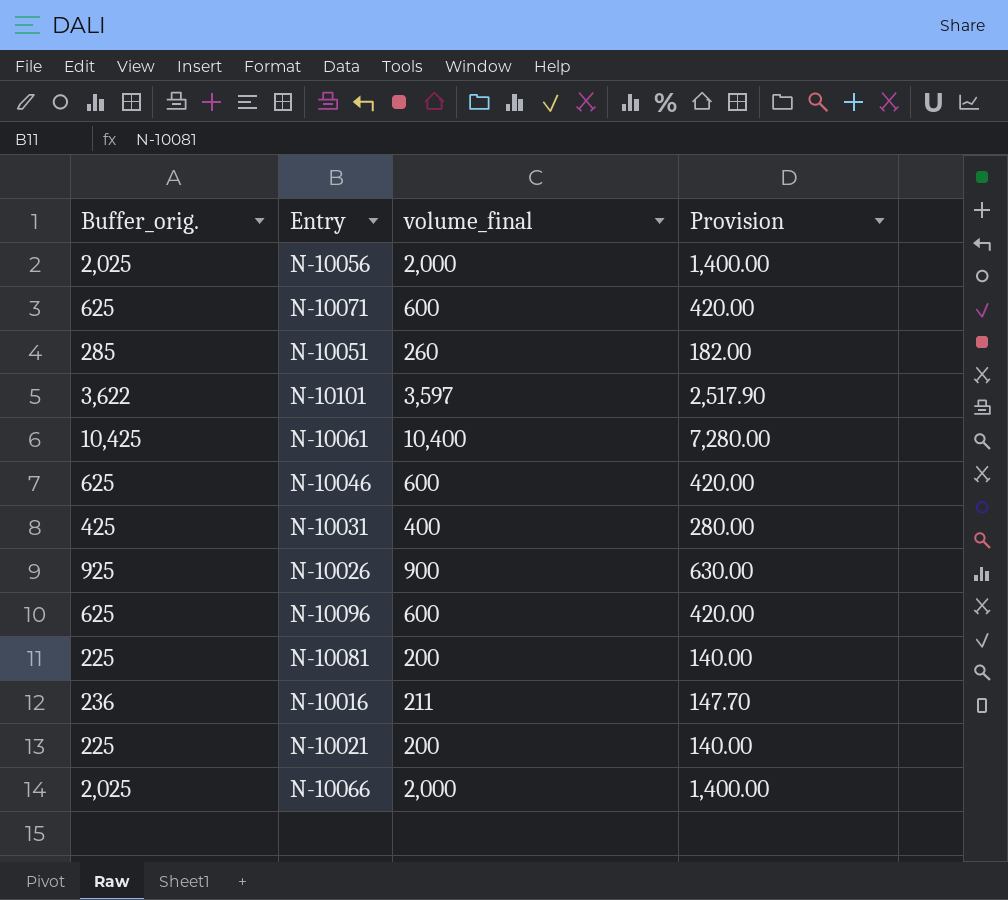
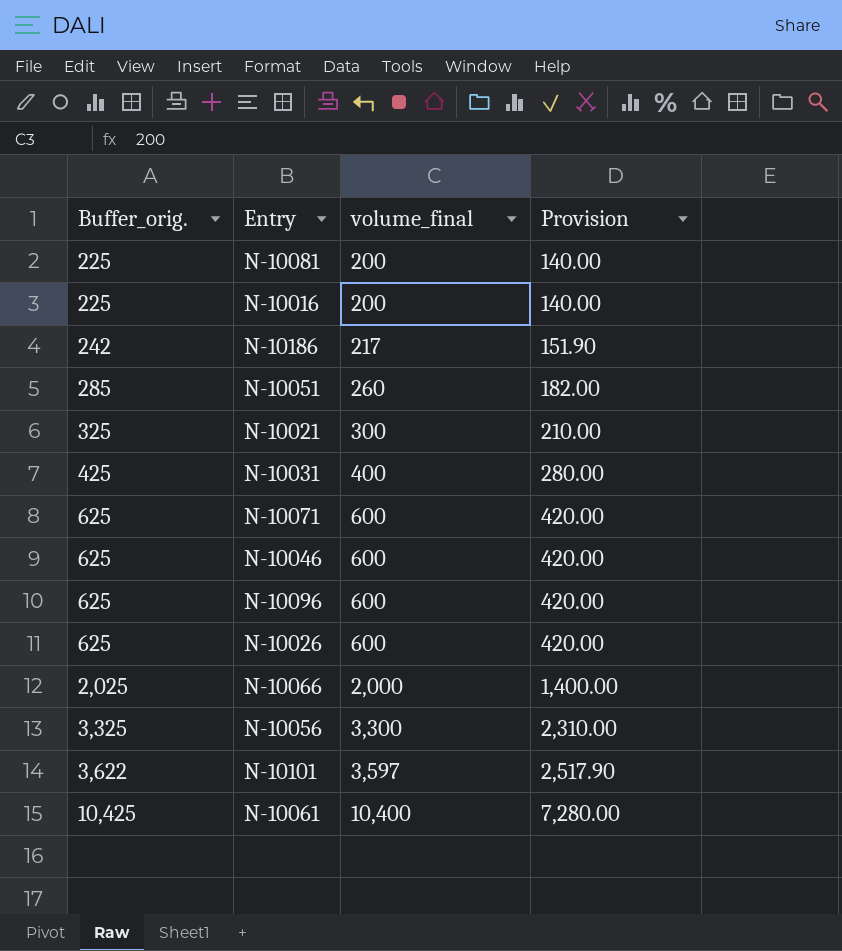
row order: none -> Buffer_orig. ascending
N-10016 | Buffer_orig.: 236 -> 225
N-10016 | volume_final: 211 -> 200
N-10016 | Provision: 147.70 -> 140.00
row N-10186: none -> 242 | 217 | 151.90
N-10021 | Buffer_orig.: 225 -> 325
N-10021 | volume_final: 200 -> 300
N-10021 | Provision: 140.00 -> 210.00
N-10026 | Buffer_orig.: 925 -> 625
N-10026 | volume_final: 900 -> 600
N-10026 | Provision: 630.00 -> 420.00
N-10056 | Buffer_orig.: 2,025 -> 3,325
N-10056 | volume_final: 2,000 -> 3,300
N-10056 | Provision: 1,400.00 -> 2,310.00

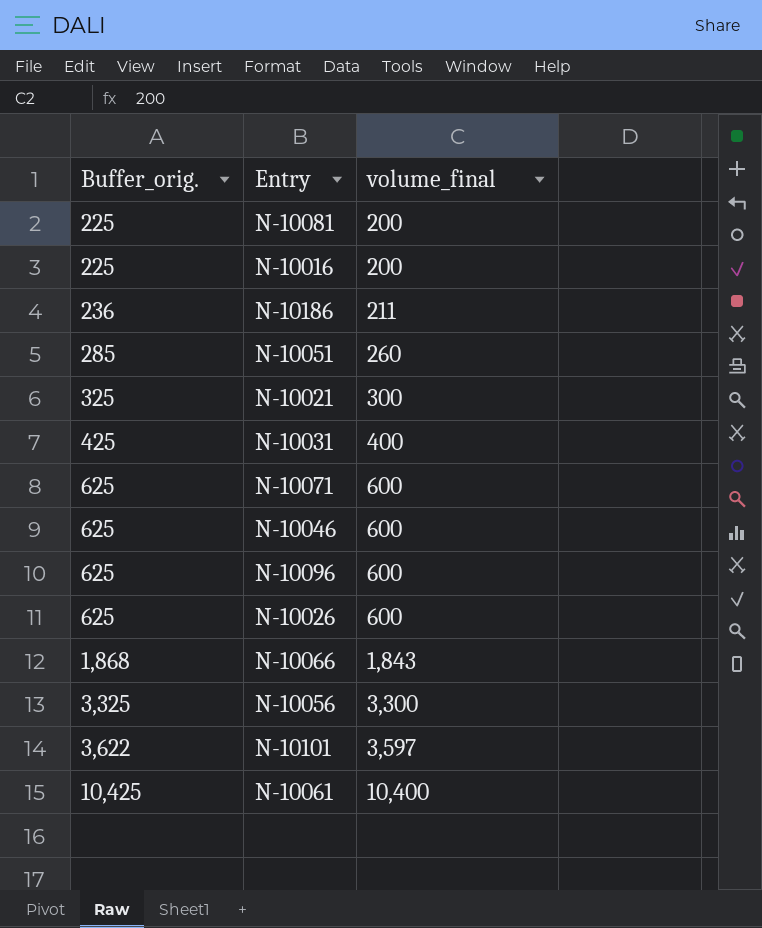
column Provision | formula: [volume_final] * 0.7 -> none
N-10186 | Buffer_orig.: 242 -> 236
N-10186 | volume_final: 217 -> 211
N-10066 | Buffer_orig.: 2,025 -> 1,868
N-10066 | volume_final: 2,000 -> 1,843

